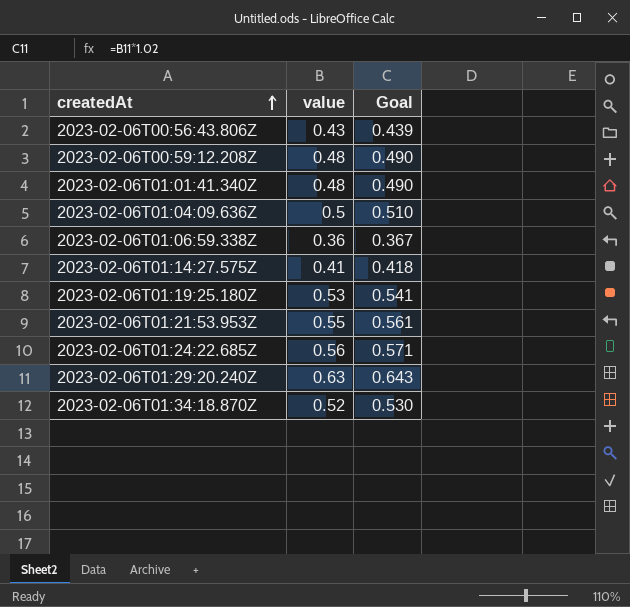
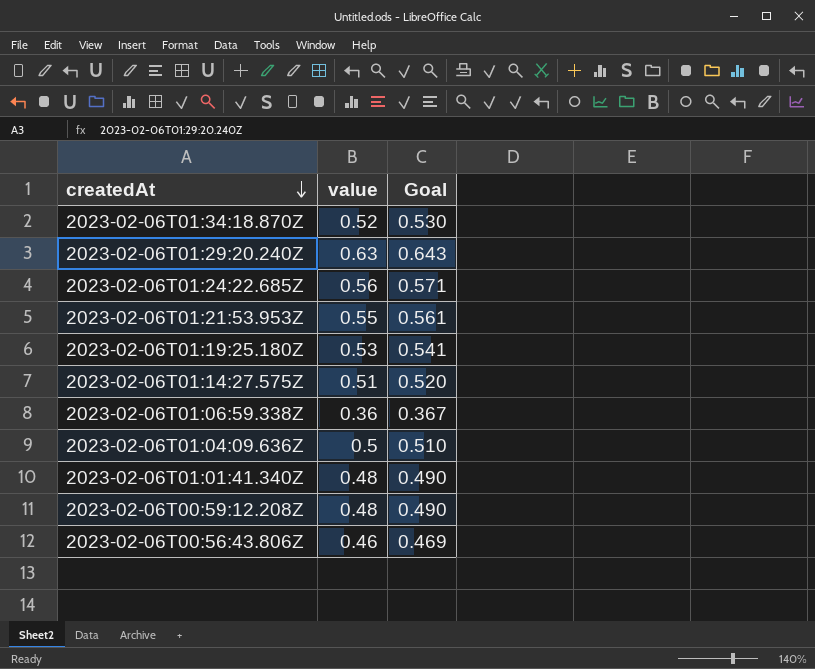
row order: createdAt ascending -> createdAt descending
2023-02-06T01:14:27.575Z | value: 0.41 -> 0.51
2023-02-06T01:14:27.575Z | Goal: 0.418 -> 0.520
2023-02-06T00:56:43.806Z | value: 0.43 -> 0.46
2023-02-06T00:56:43.806Z | Goal: 0.439 -> 0.469

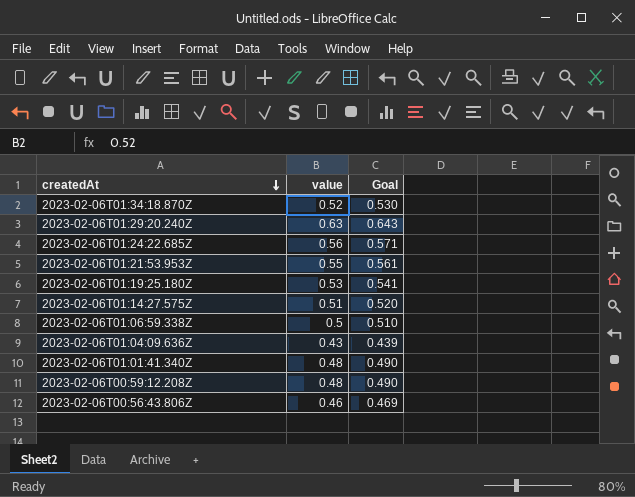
2023-02-06T01:06:59.338Z | value: 0.36 -> 0.5
2023-02-06T01:06:59.338Z | Goal: 0.367 -> 0.510
2023-02-06T01:04:09.636Z | value: 0.5 -> 0.43
2023-02-06T01:04:09.636Z | Goal: 0.510 -> 0.439

